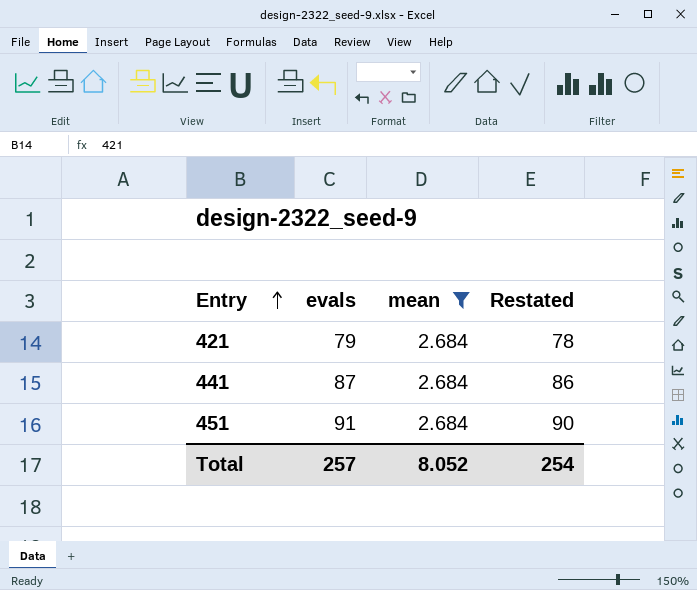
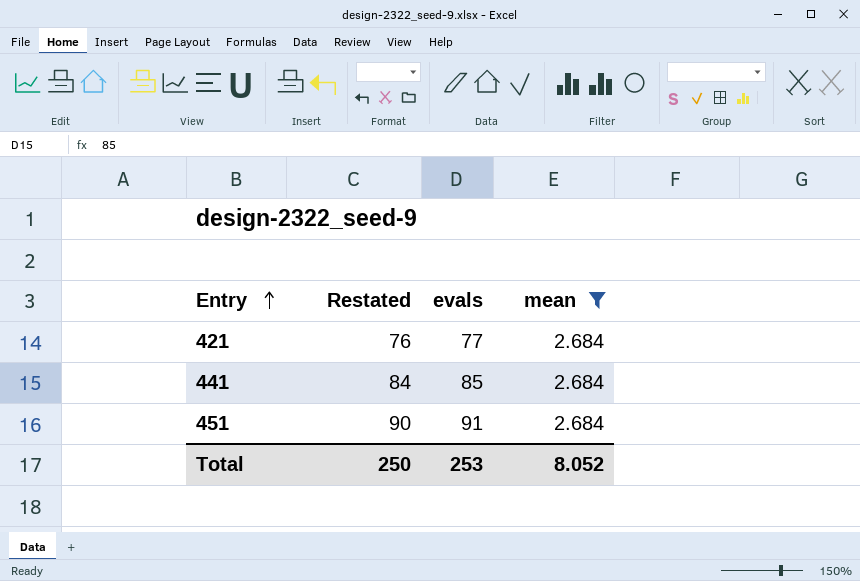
column Restated | position: 4 -> 2
421 | Restated: 78 -> 76
421 | evals: 79 -> 77
441 | Restated: 86 -> 84
441 | evals: 87 -> 85
Total | Restated: 254 -> 250
Total | evals: 257 -> 253

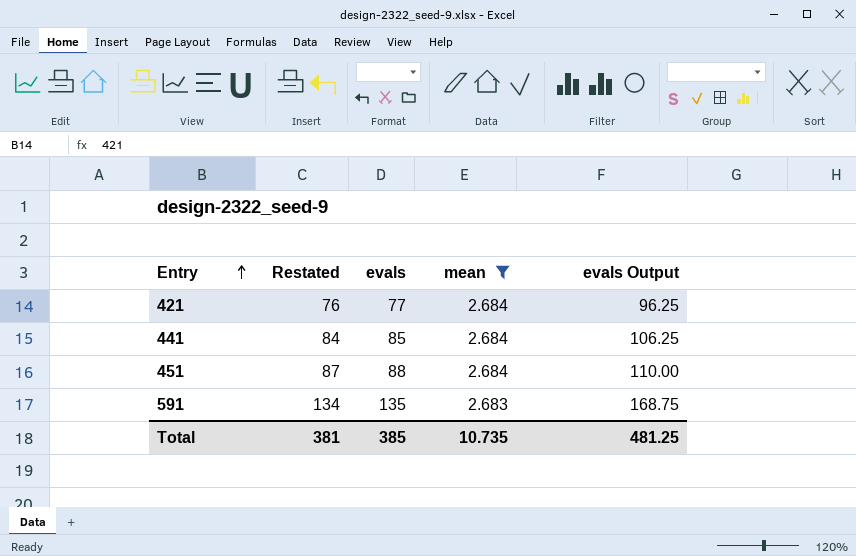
column evals Output | formula: none -> [evals] * 1.25
451 | Restated: 90 -> 87
451 | evals: 91 -> 88
row 591: none -> 134 | 135 | 2.683 | 168.75
Total | Restated: 250 -> 381
Total | evals: 253 -> 385
Total | mean: 8.052 -> 10.735

